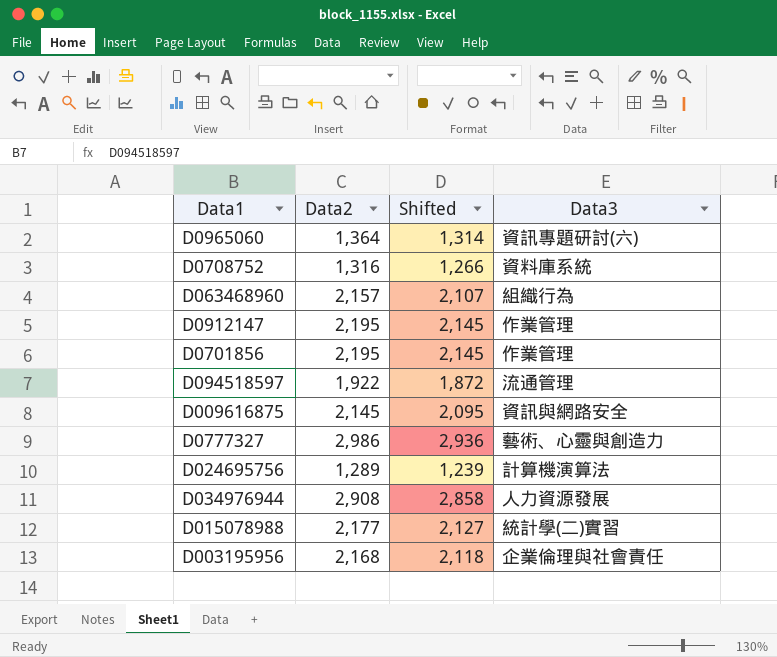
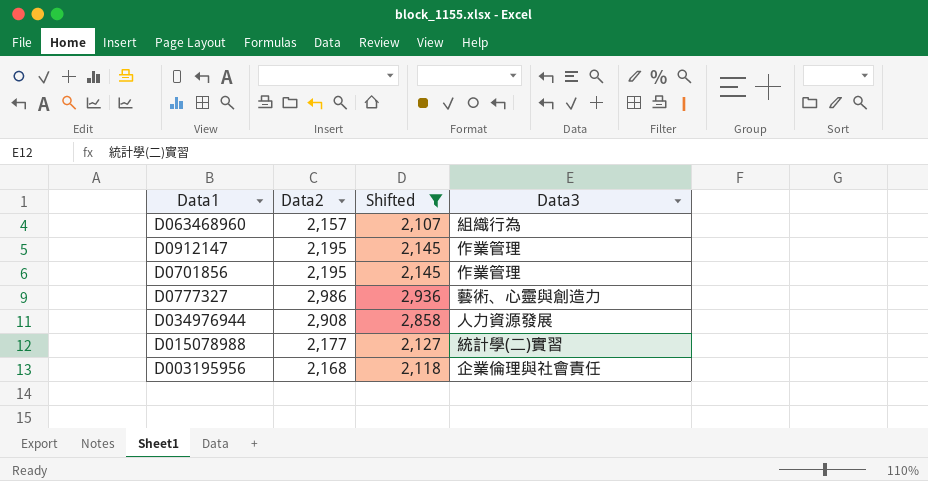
filter: none -> Shifted >= 2,107

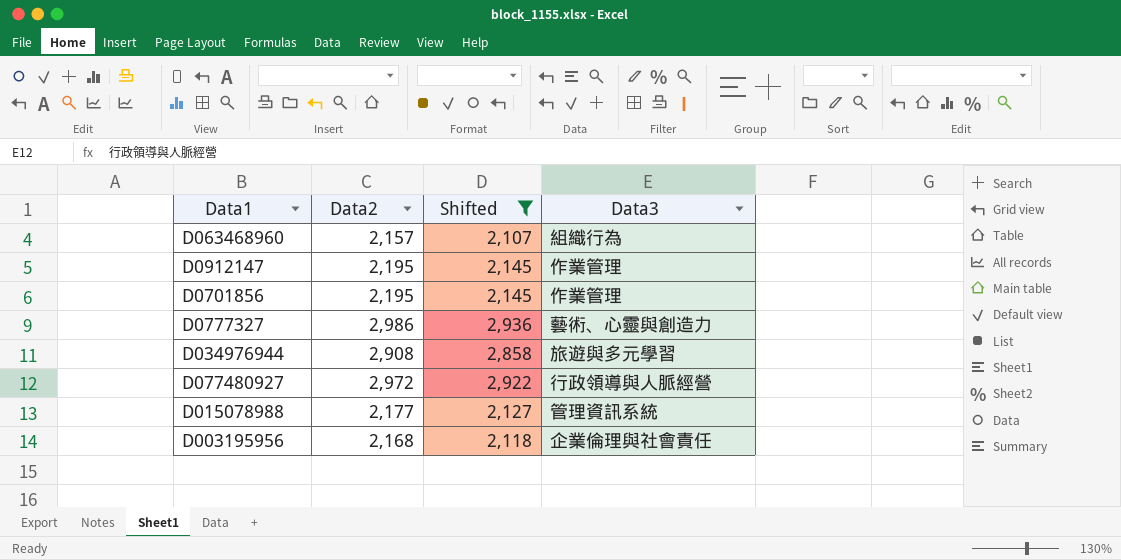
D034976944 | Data3: 人力資源發展 -> 旅遊與多元學習
row D077480927: none -> 2,972 | 2,922 | 行政領導與人脈經營
D015078988 | Data3: 統計學(二)實習 -> 管理資訊系統

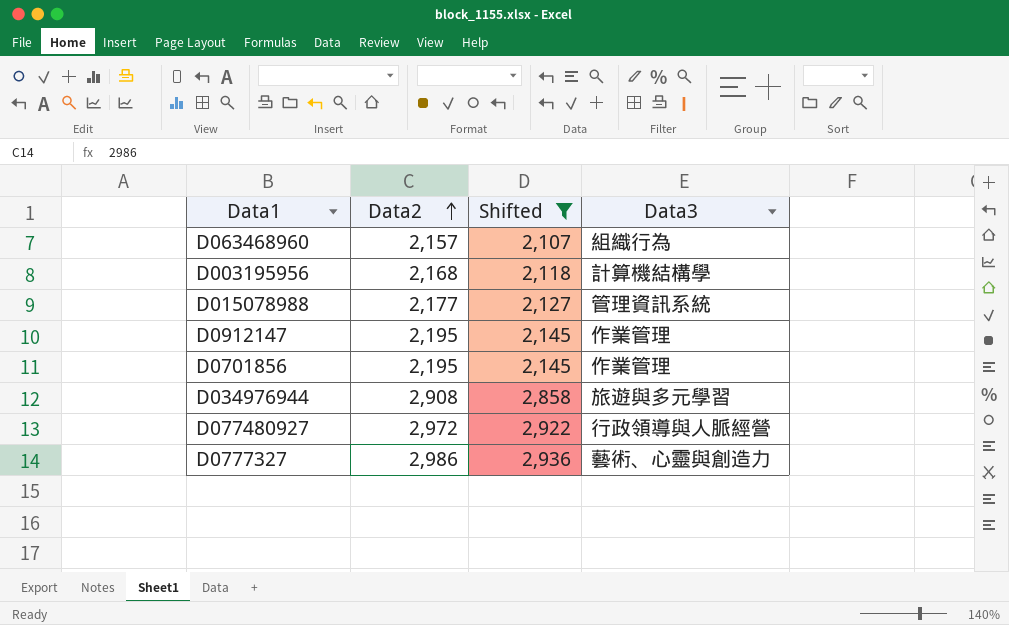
row order: none -> Data2 ascending
D003195956 | Data3: 企業倫理與社會責任 -> 計算機結構學

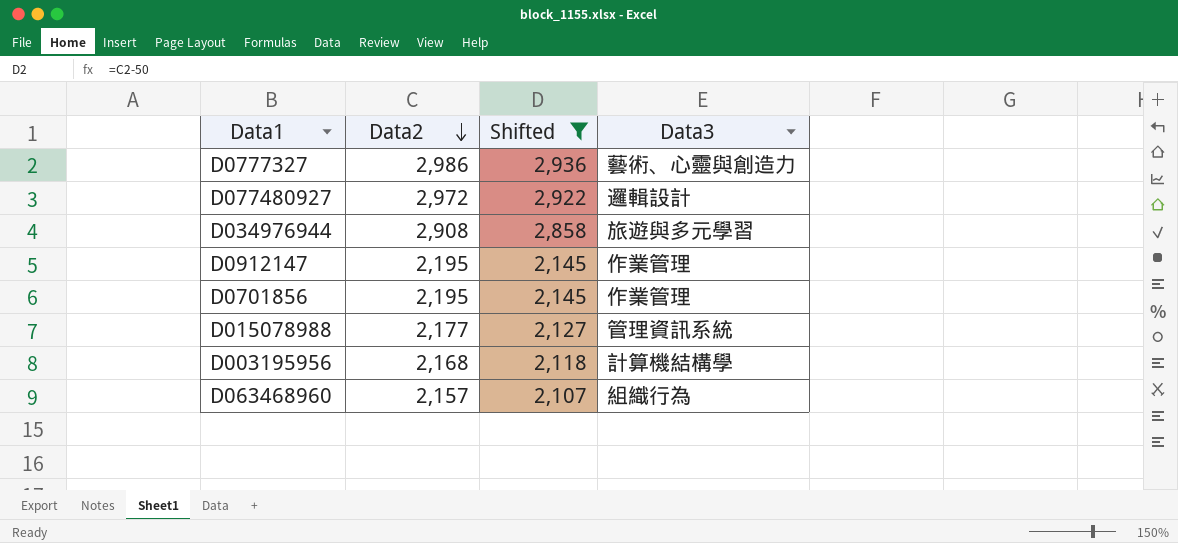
row order: Data2 ascending -> Data2 descending
D077480927 | Data3: 行政領導與人脈經營 -> 邏輯設計

